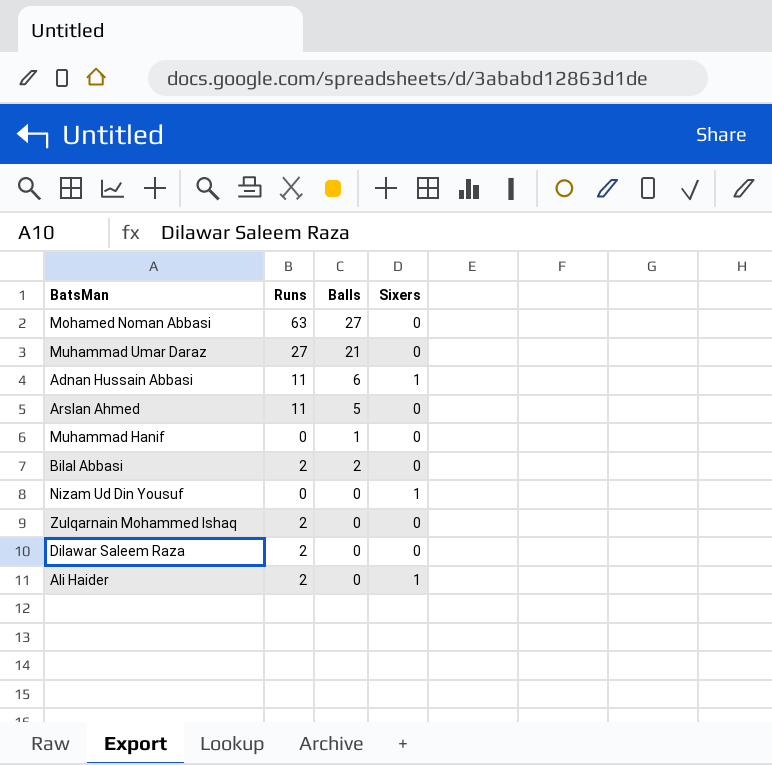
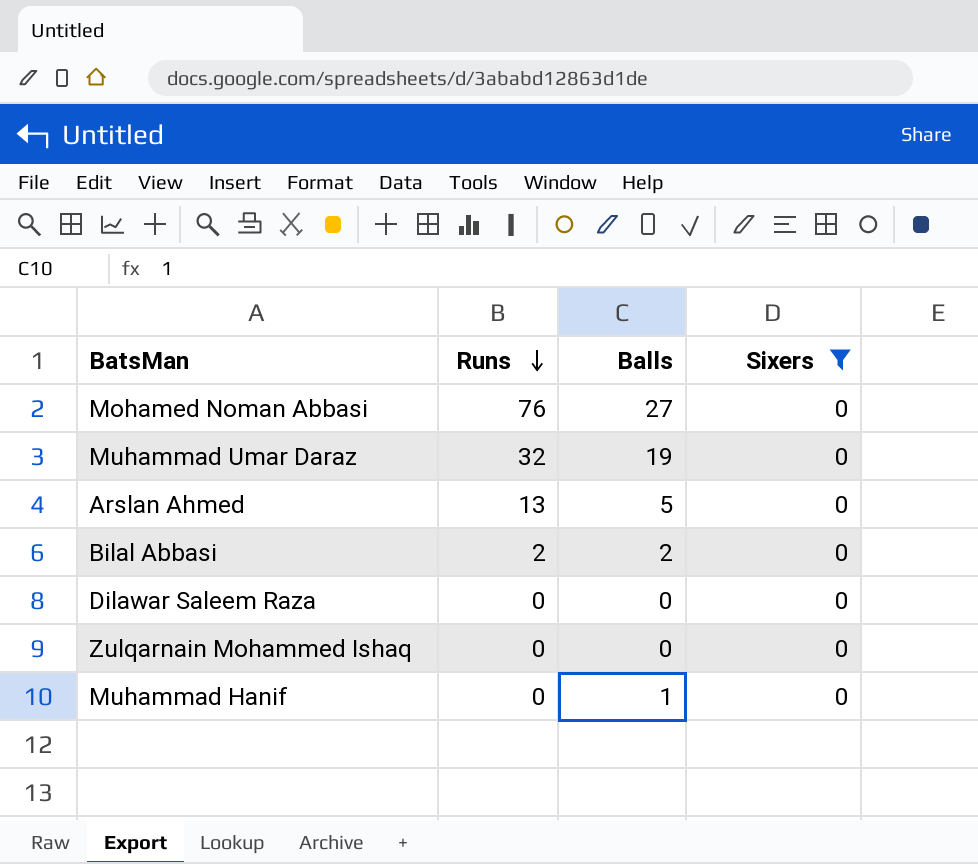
filter: none -> Sixers = 0
row order: none -> Runs descending
Mohamed Noman Abbasi | Runs: 63 -> 76
Muhammad Umar Daraz | Runs: 27 -> 32
Muhammad Umar Daraz | Balls: 21 -> 19
Arslan Ahmed | Runs: 11 -> 13
Dilawar Saleem Raza | Runs: 2 -> 0
Zulqarnain Mohammed Ishaq | Runs: 2 -> 0

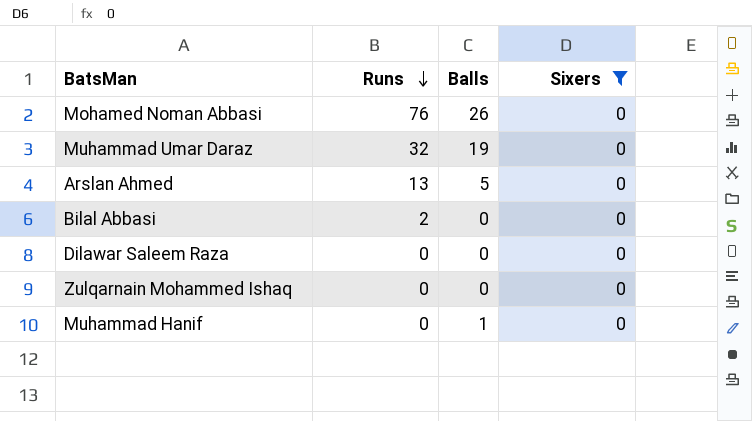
Mohamed Noman Abbasi | Balls: 27 -> 26
Bilal Abbasi | Balls: 2 -> 0

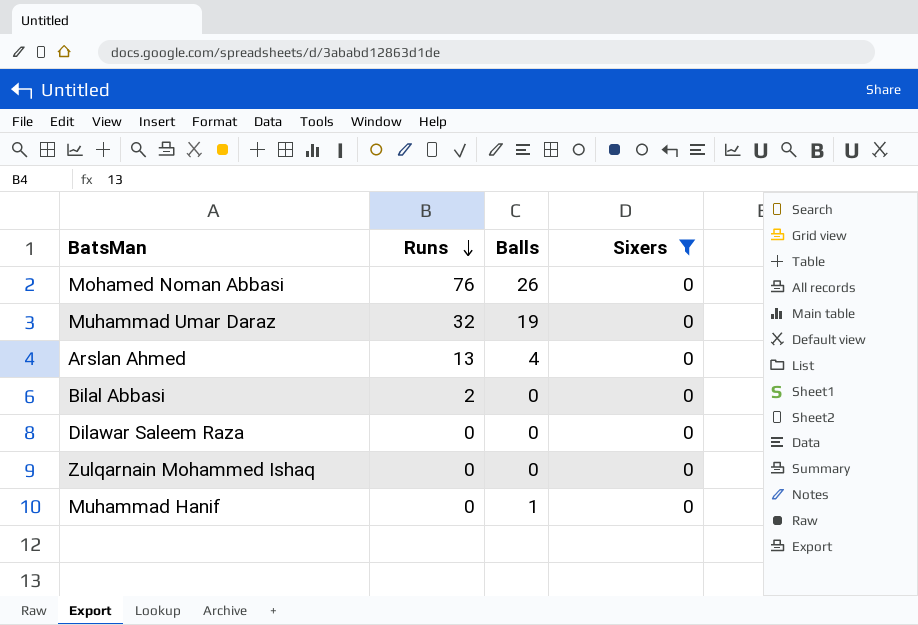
Arslan Ahmed | Balls: 5 -> 4

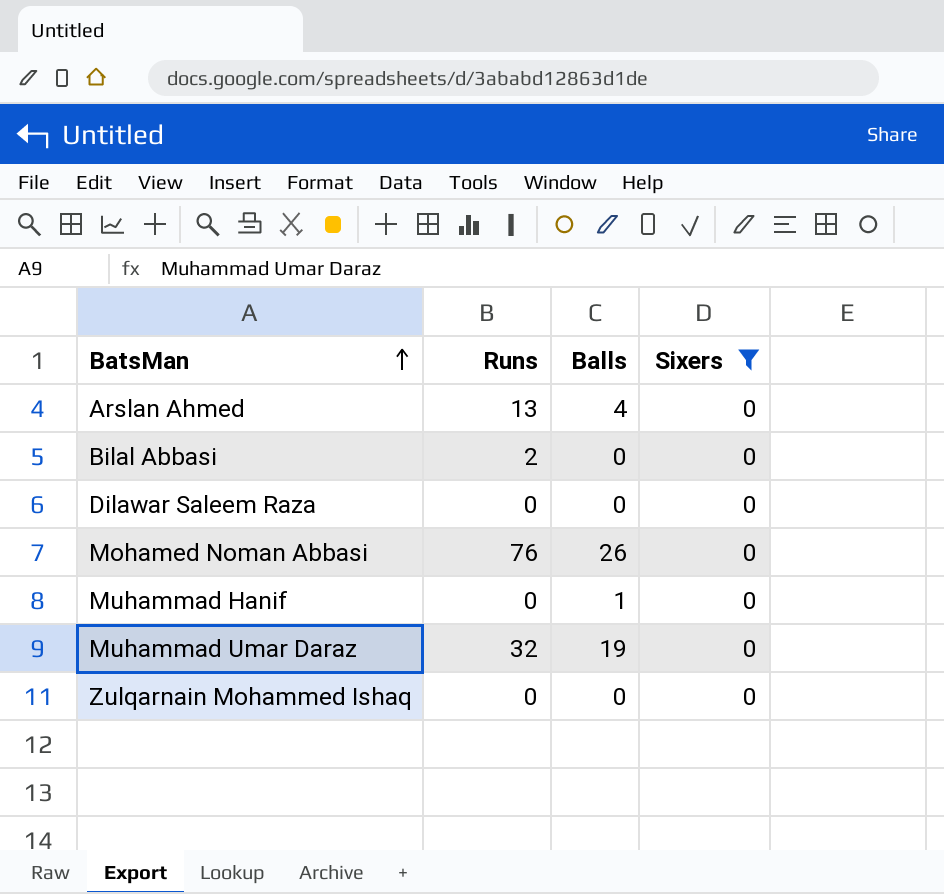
row order: Runs descending -> BatsMan ascending

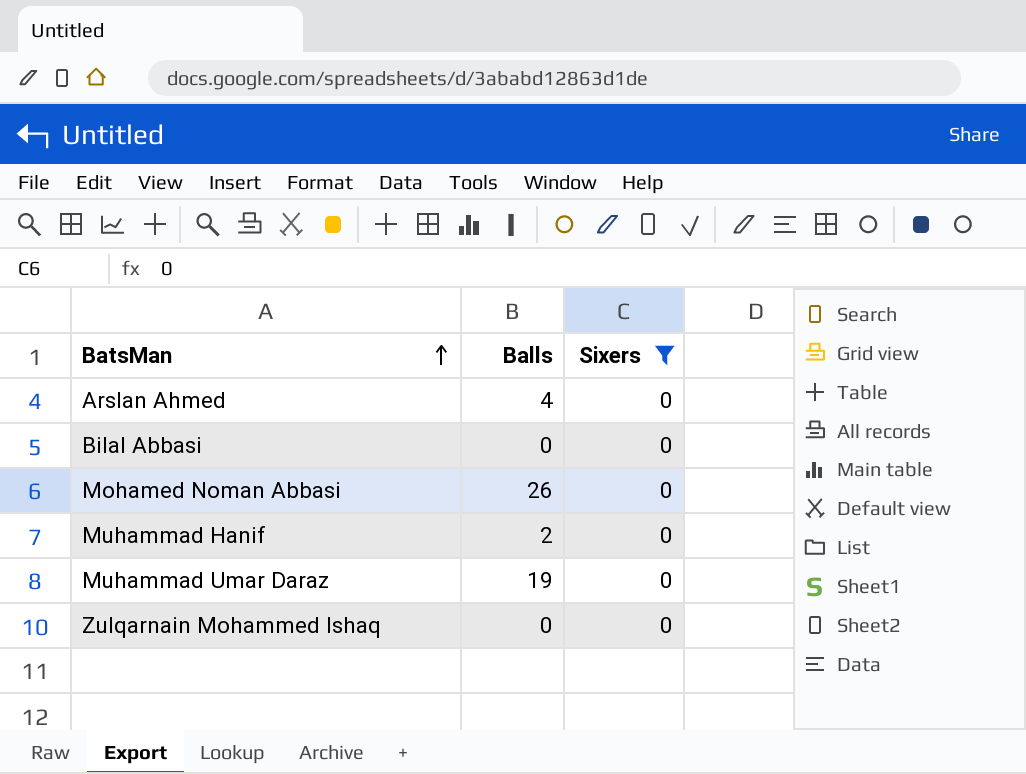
column Runs | position: 2 -> none
row Dilawar Saleem Raza: 0 | 0 | 0 -> none
Muhammad Hanif | Balls: 1 -> 2

